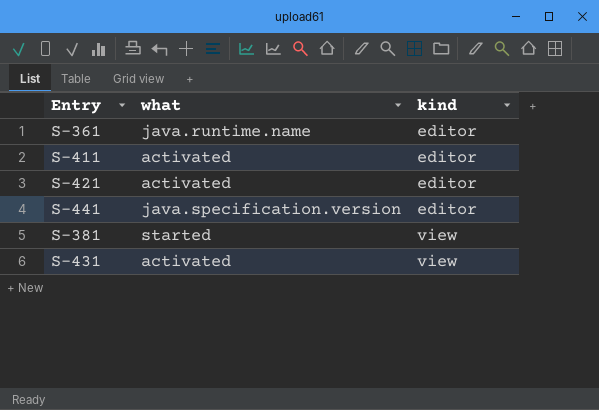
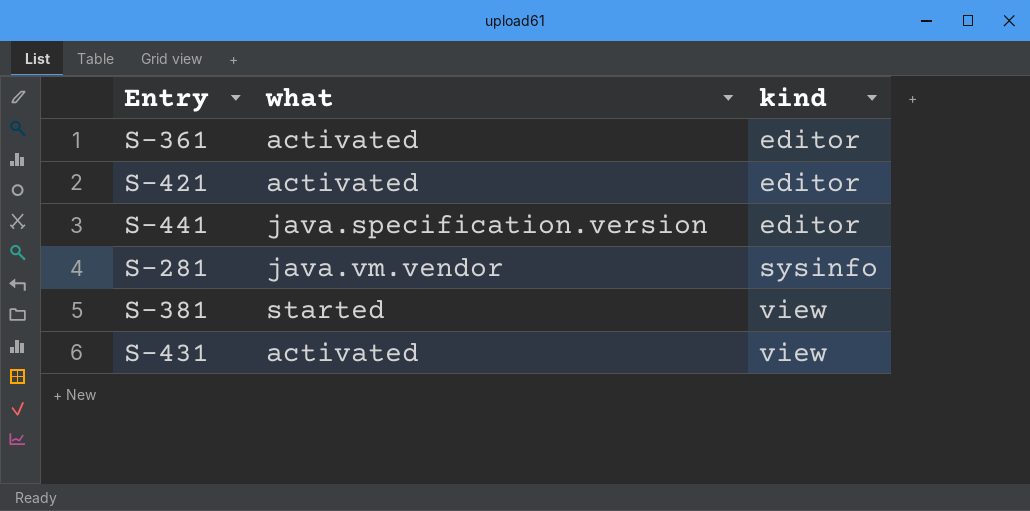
row S-411: activated | editor -> none
S-361 | what: java.runtime.name -> activated
row S-281: none -> java.vm.vendor | sysinfo

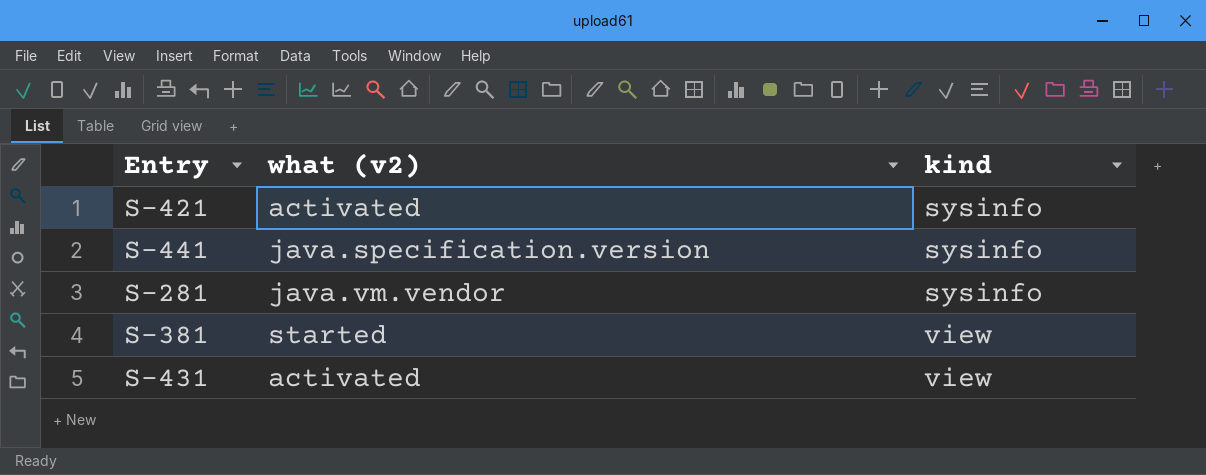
column name: what -> what (v2)
row S-361: activated | editor -> none
S-421 | kind: editor -> sysinfo
S-441 | kind: editor -> sysinfo

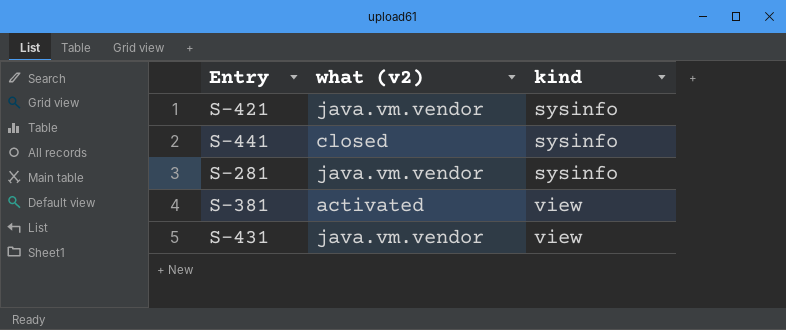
S-421 | what (v2): activated -> java.vm.vendor
S-441 | what (v2): java.specification.version -> closed
S-381 | what (v2): started -> activated
S-431 | what (v2): activated -> java.vm.vendor

